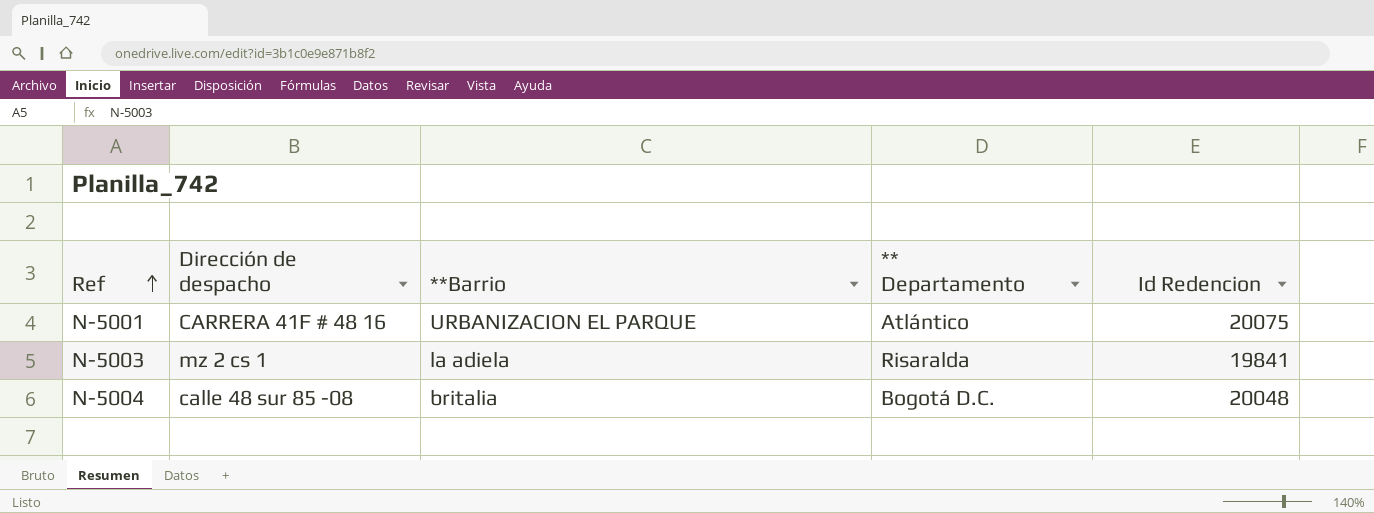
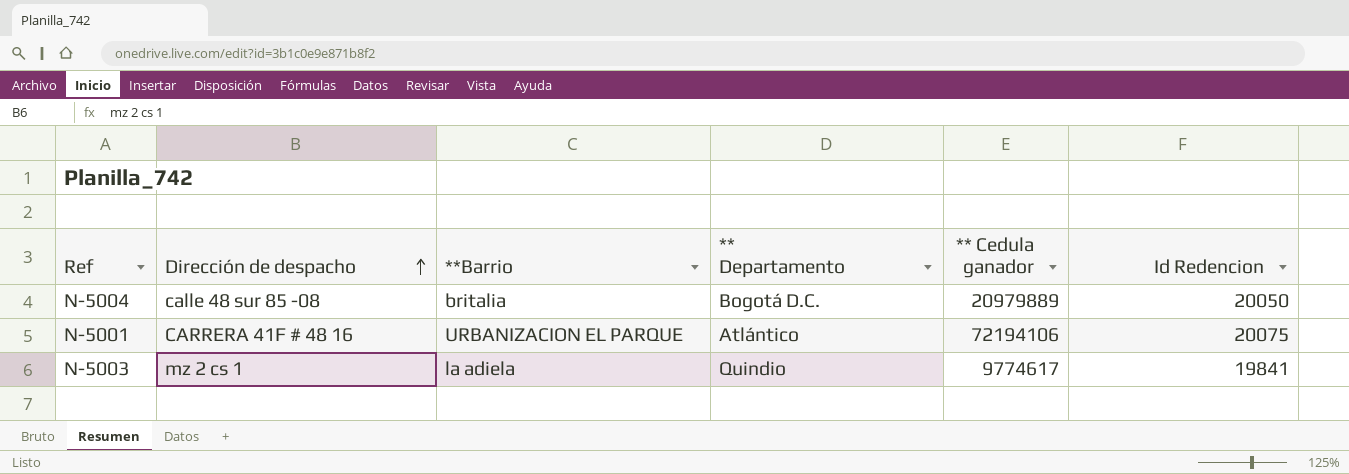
row order: Ref ascending -> Dirección de despacho ascending
column ** Cedula ganador | position: none -> 5
N-5004 | Id Redencion: 20048 -> 20050
N-5003 | ** Departamento: Risaralda -> Quindio

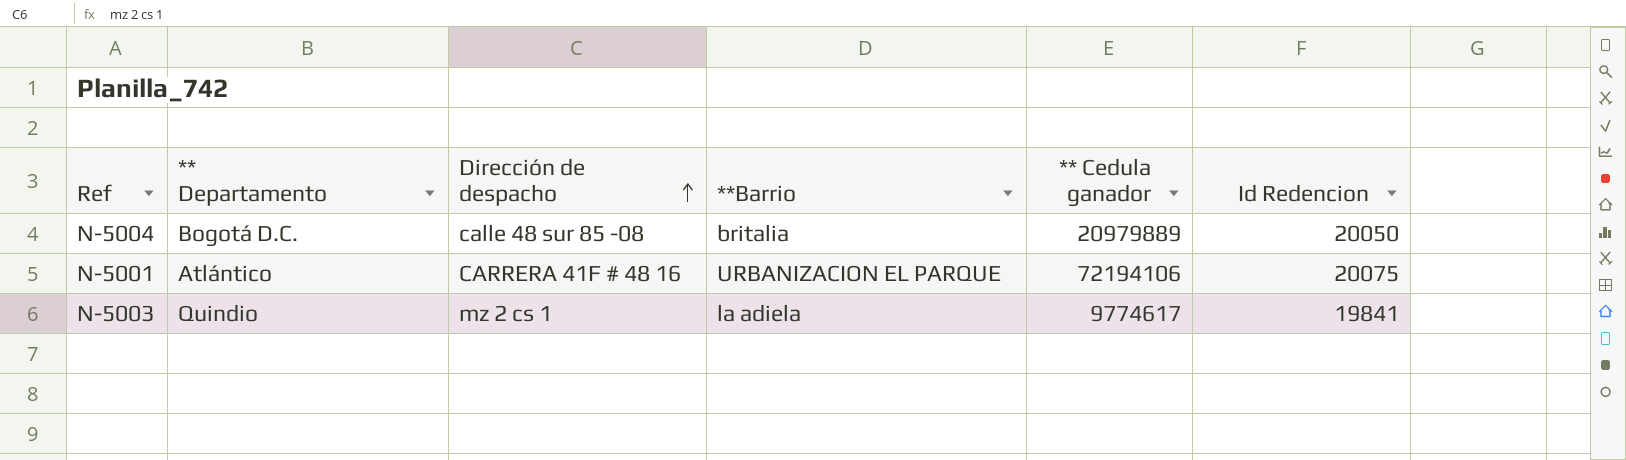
column ** Departamento | position: 4 -> 2

